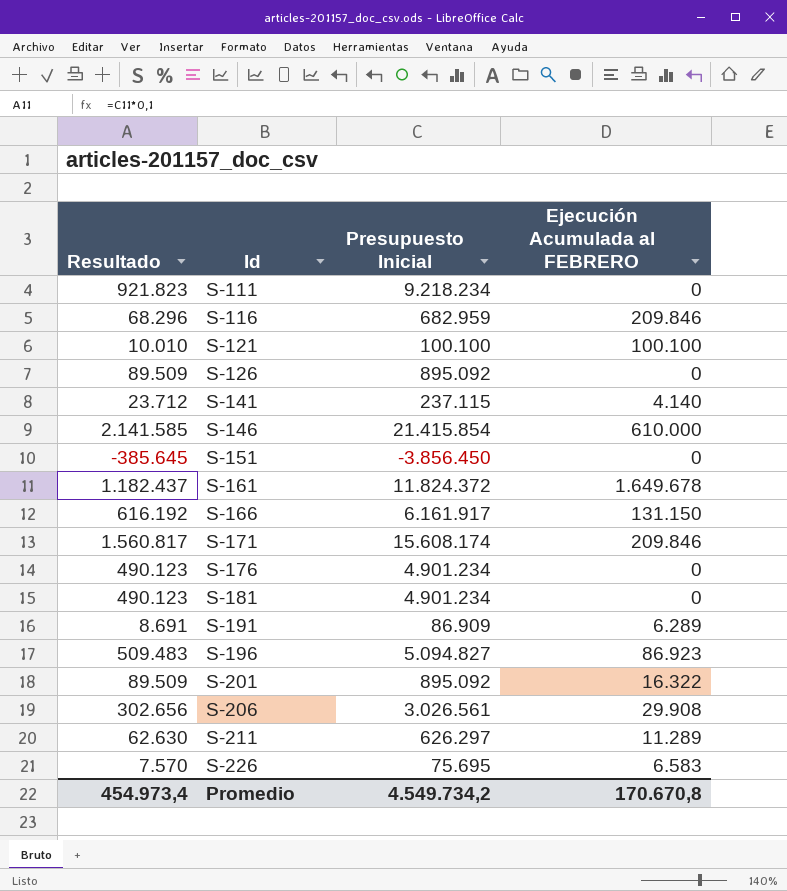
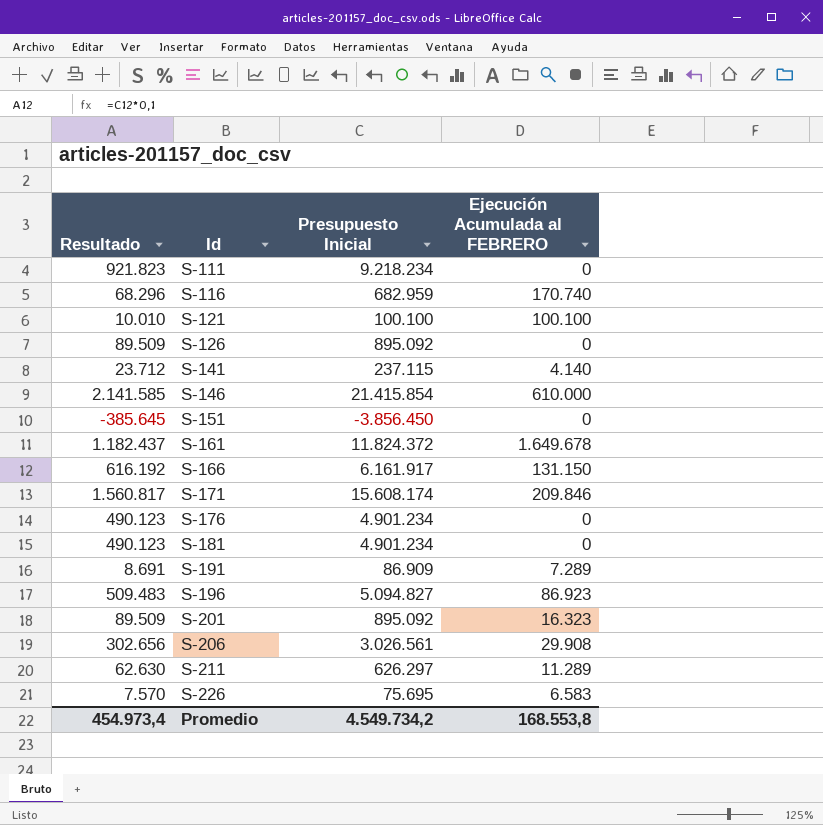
S-116 | Ejecución Acumulada al FEBRERO: 209.846 -> 170.740
S-191 | Ejecución Acumulada al FEBRERO: 6.289 -> 7.289
S-201 | Ejecución Acumulada al FEBRERO: 16.322 -> 16.323
Promedio | Ejecución Acumulada al FEBRERO: 170.670,8 -> 168.553,8

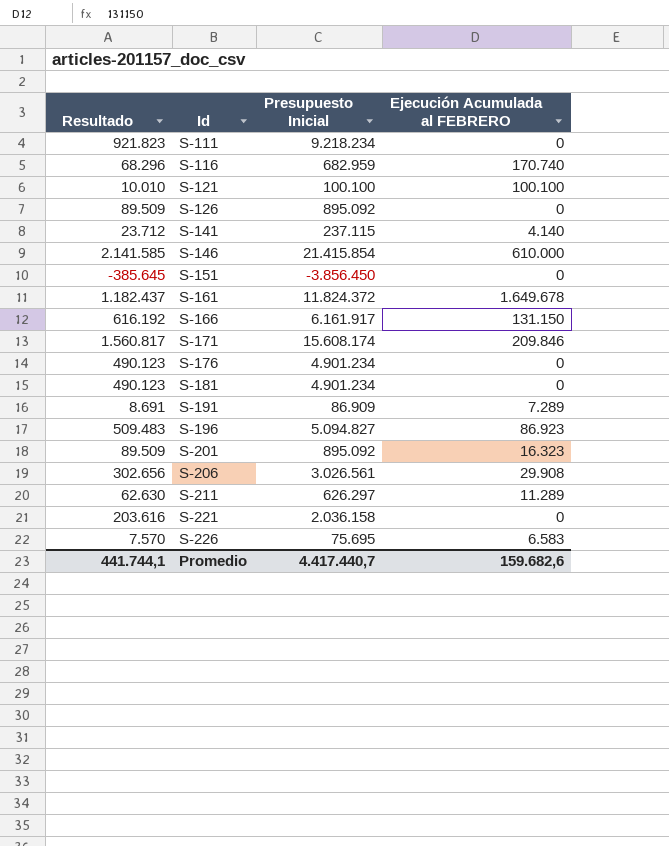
row S-221: none -> 203.616 | 2.036.158 | 0
Promedio | Resultado: 454.973,4 -> 441.744,1
Promedio | Presupuesto Inicial: 4.549.734,2 -> 4.417.440,7
Promedio | Ejecución Acumulada al FEBRERO: 168.553,8 -> 159.682,6

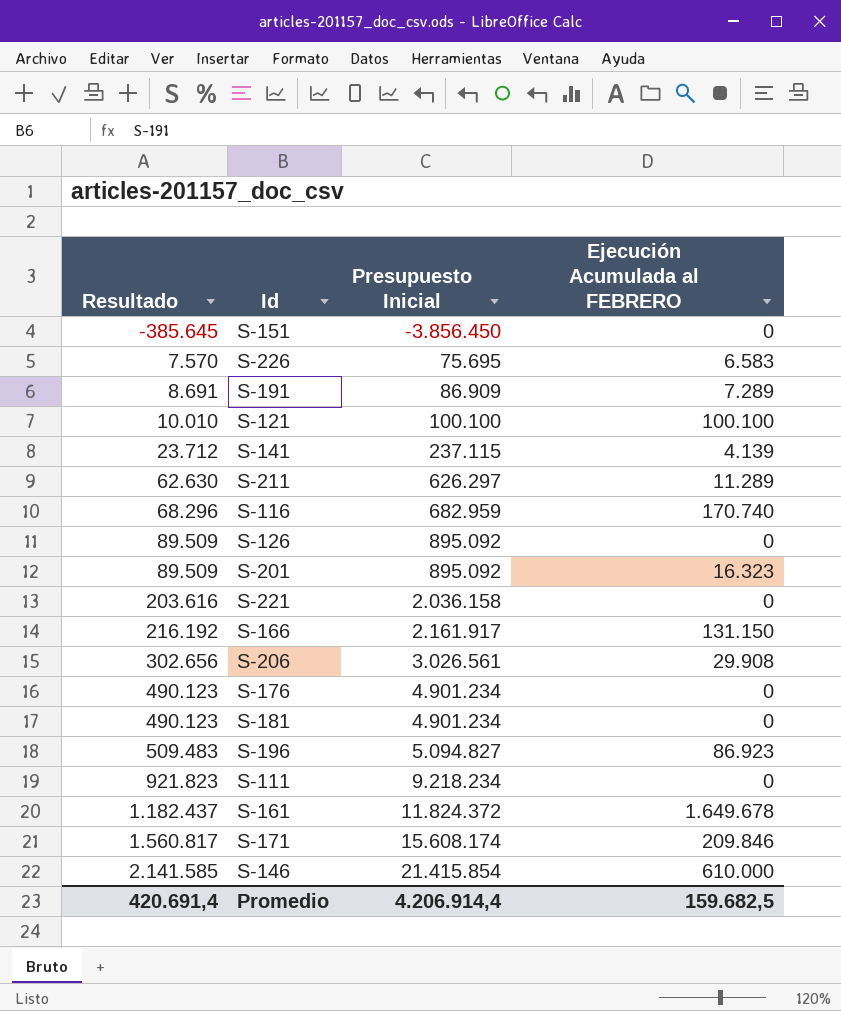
row order: Id ascending -> Resultado ascending
S-141 | Ejecución Acumulada al FEBRERO: 4.140 -> 4.139
S-166 | Resultado: 616.192 -> 216.192
S-166 | Presupuesto Inicial: 6.161.917 -> 2.161.917
Promedio | Resultado: 441.744,1 -> 420.691,4
Promedio | Presupuesto Inicial: 4.417.440,7 -> 4.206.914,4
Promedio | Ejecución Acumulada al FEBRERO: 159.682,6 -> 159.682,5

